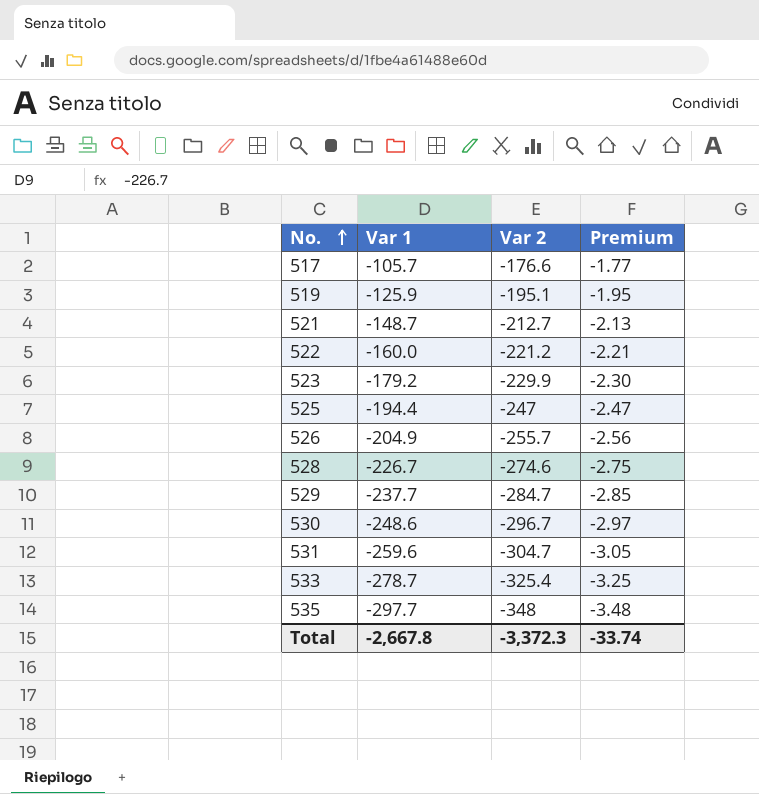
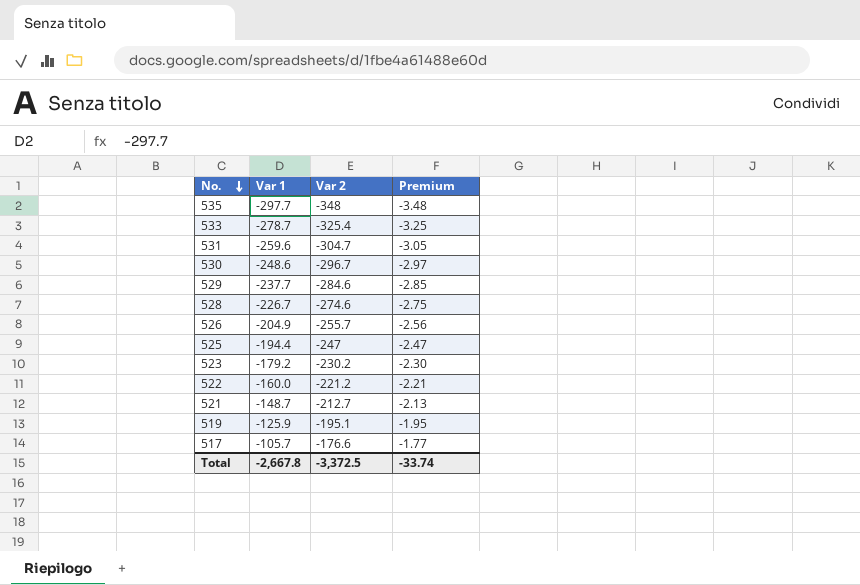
row order: No. ascending -> No. descending
529 | Var 2: -284.7 -> -284.6
523 | Var 2: -229.9 -> -230.2
Total | Var 2: -3,372.3 -> -3,372.5

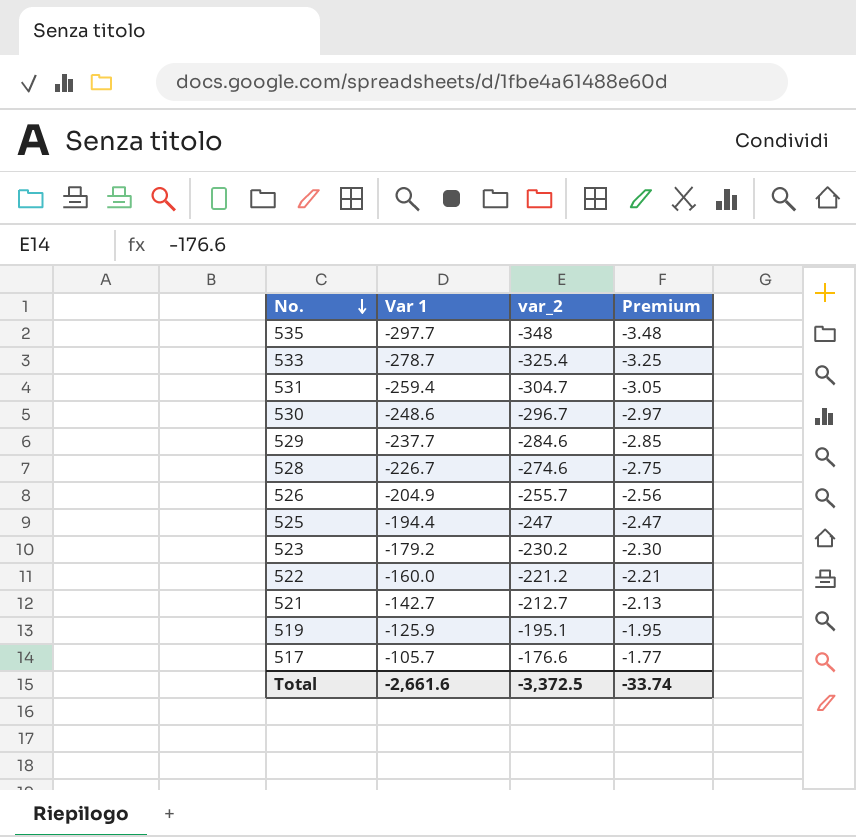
column name: Var 2 -> var_2
531 | Var 1: -259.6 -> -259.4
521 | Var 1: -148.7 -> -142.7
Total | Var 1: -2,667.8 -> -2,661.6

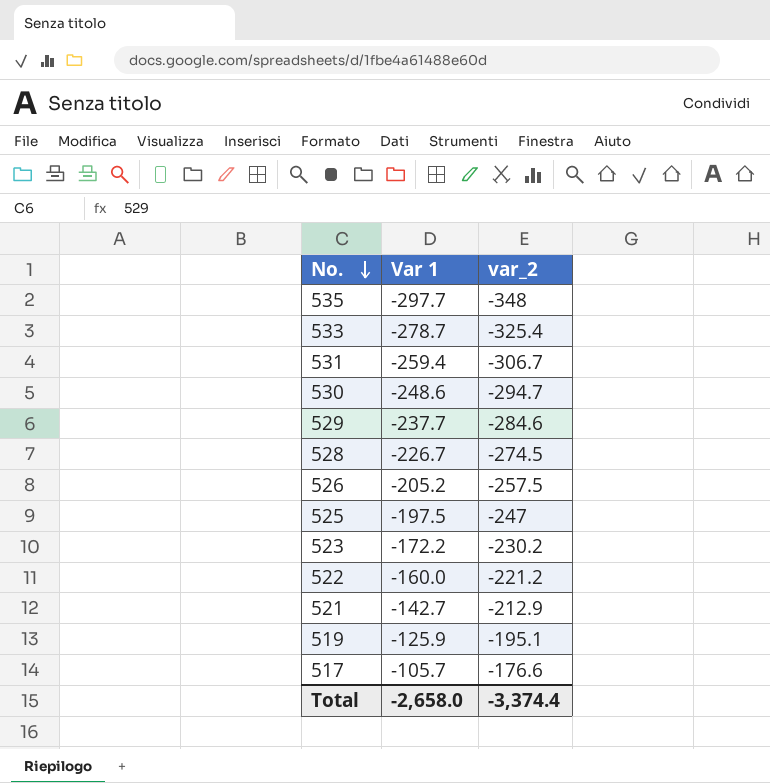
column Premium | formula: [var_2] * 0.01 -> none
531 | var_2: -304.7 -> -306.7
530 | var_2: -296.7 -> -294.7
528 | var_2: -274.6 -> -274.5
526 | Var 1: -204.9 -> -205.2
526 | var_2: -255.7 -> -257.5
525 | Var 1: -194.4 -> -197.5
523 | Var 1: -179.2 -> -172.2
521 | var_2: -212.7 -> -212.9
Total | Var 1: -2,661.6 -> -2,658.0
Total | var_2: -3,372.5 -> -3,374.4

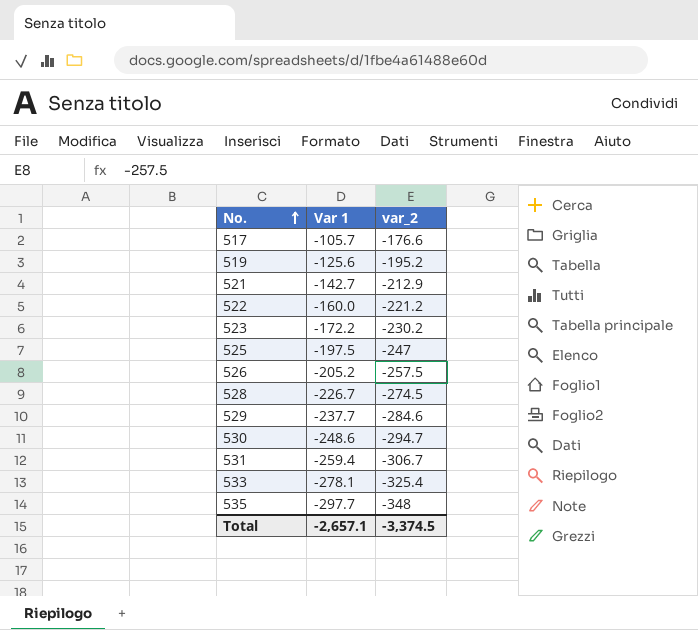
row order: No. descending -> No. ascending
519 | Var 1: -125.9 -> -125.6
519 | var_2: -195.1 -> -195.2
533 | Var 1: -278.7 -> -278.1
Total | Var 1: -2,658.0 -> -2,657.1
Total | var_2: -3,374.4 -> -3,374.5

